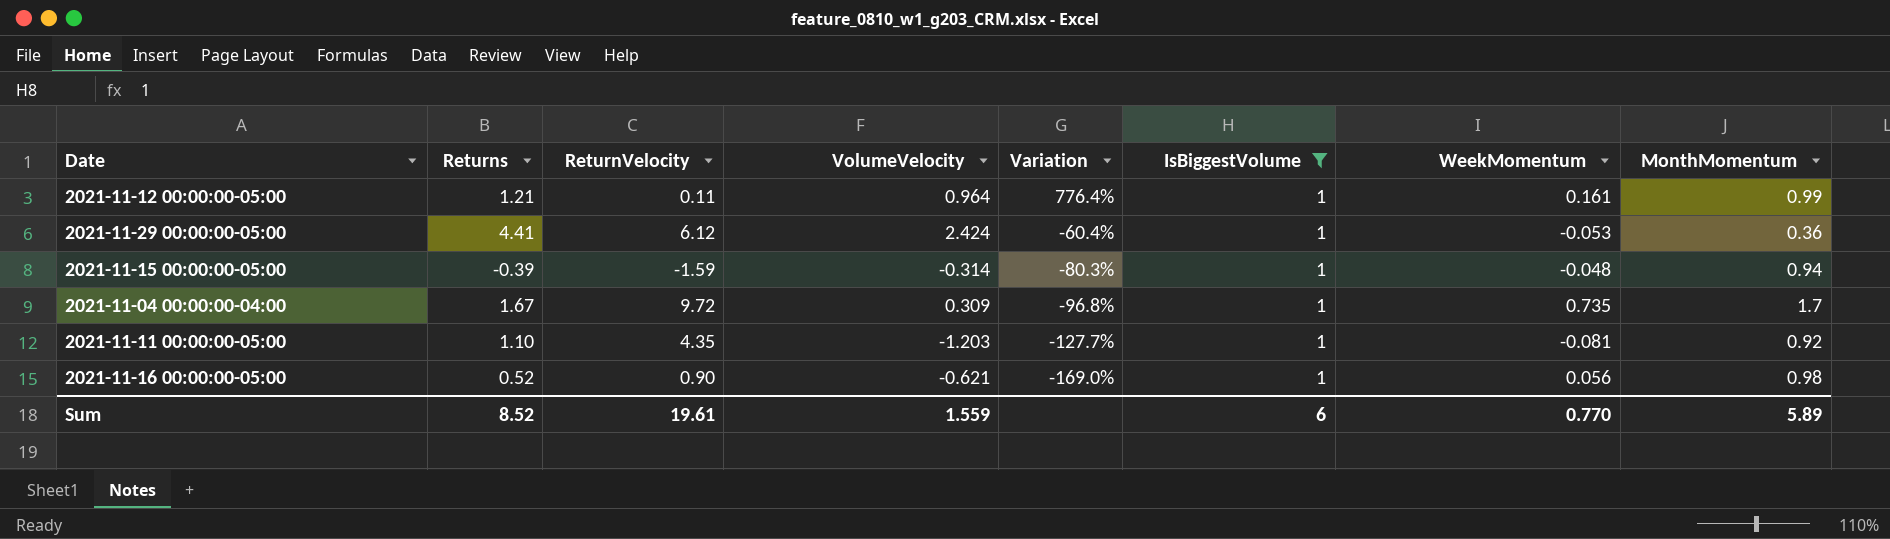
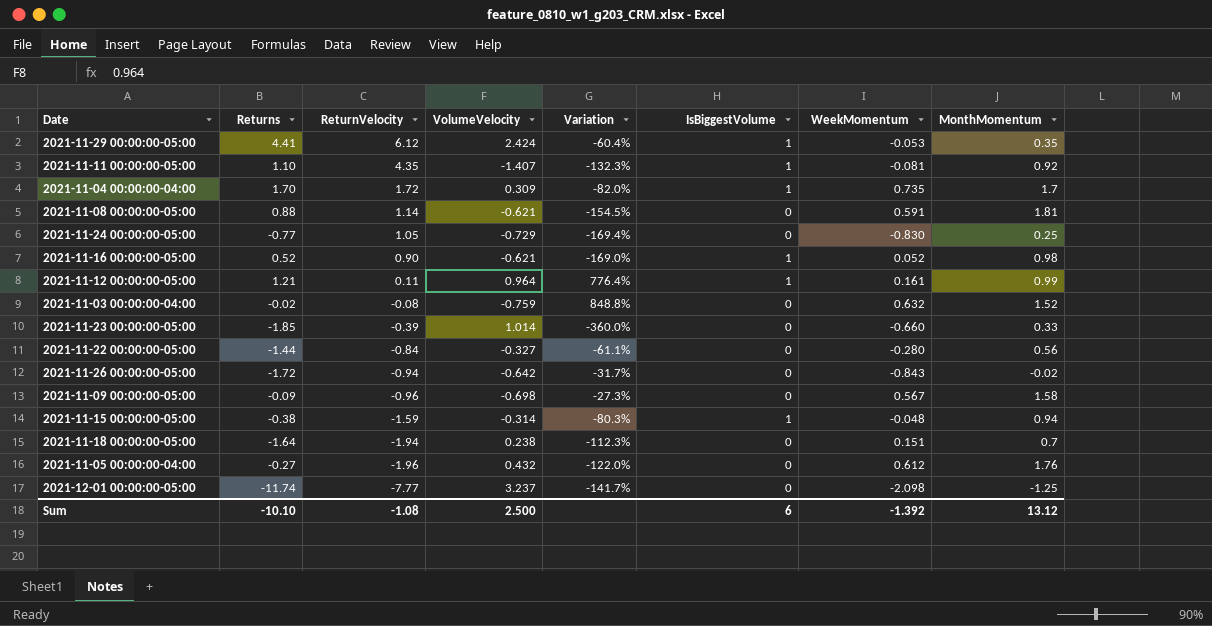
filter: IsBiggestVolume = 1 -> none
row order: Variation descending -> ReturnVelocity descending
2021-11-29 00:00:00-05:00 | MonthMomentum: 0.36 -> 0.35
2021-11-11 00:00:00-05:00 | VolumeVelocity: -1.203 -> -1.407
2021-11-11 00:00:00-05:00 | Variation: -127.7% -> -132.3%
2021-11-04 00:00:00-04:00 | Returns: 1.67 -> 1.70
2021-11-04 00:00:00-04:00 | ReturnVelocity: 9.72 -> 1.72
2021-11-04 00:00:00-04:00 | Variation: -96.8% -> -82.0%
2021-11-16 00:00:00-05:00 | WeekMomentum: 0.056 -> 0.052
2021-11-15 00:00:00-05:00 | Returns: -0.39 -> -0.38
Sum | Returns: 8.52 -> -10.10
Sum | ReturnVelocity: 19.61 -> -1.08
Sum | VolumeVelocity: 1.559 -> 2.500
Sum | WeekMomentum: 0.770 -> -1.392
Sum | MonthMomentum: 5.89 -> 13.12

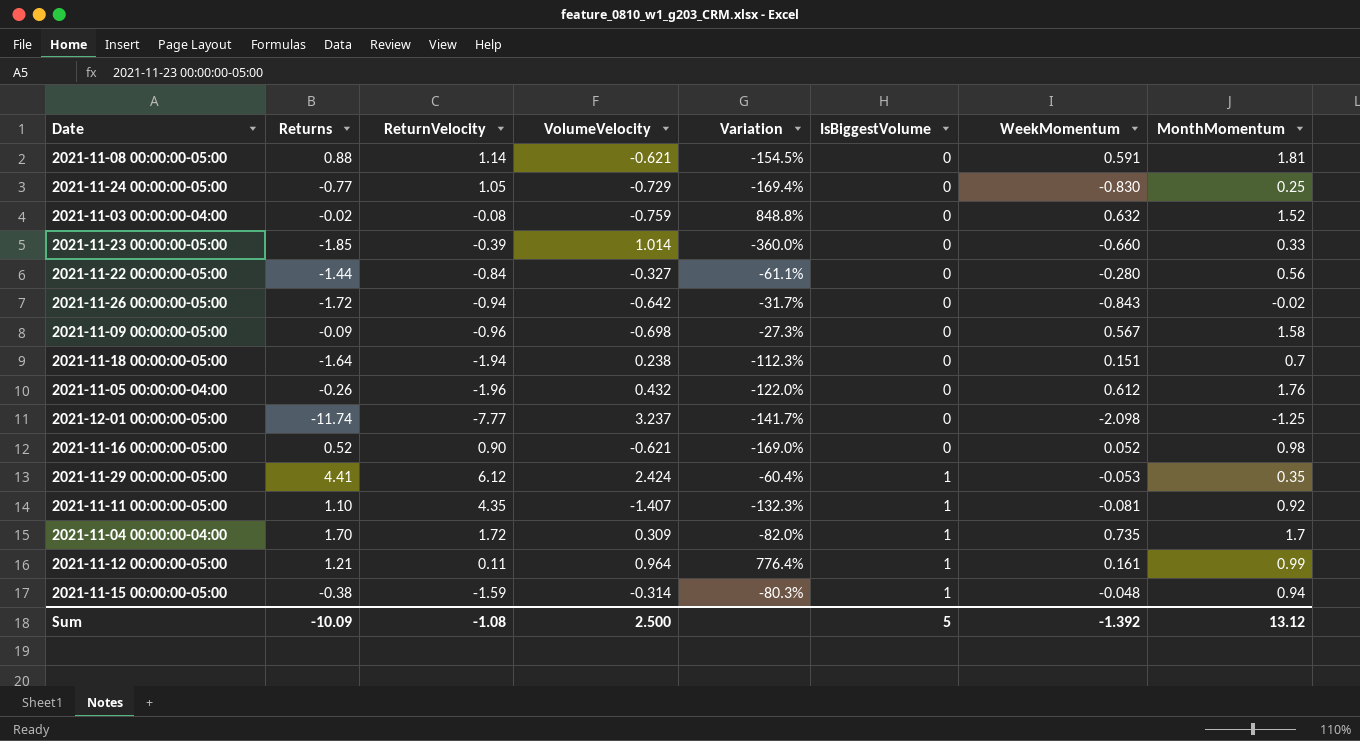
row order: ReturnVelocity descending -> IsBiggestVolume ascending
2021-11-05 00:00:00-04:00 | Returns: -0.27 -> -0.26
2021-11-16 00:00:00-05:00 | IsBiggestVolume: 1 -> 0
Sum | Returns: -10.10 -> -10.09
Sum | IsBiggestVolume: 6 -> 5

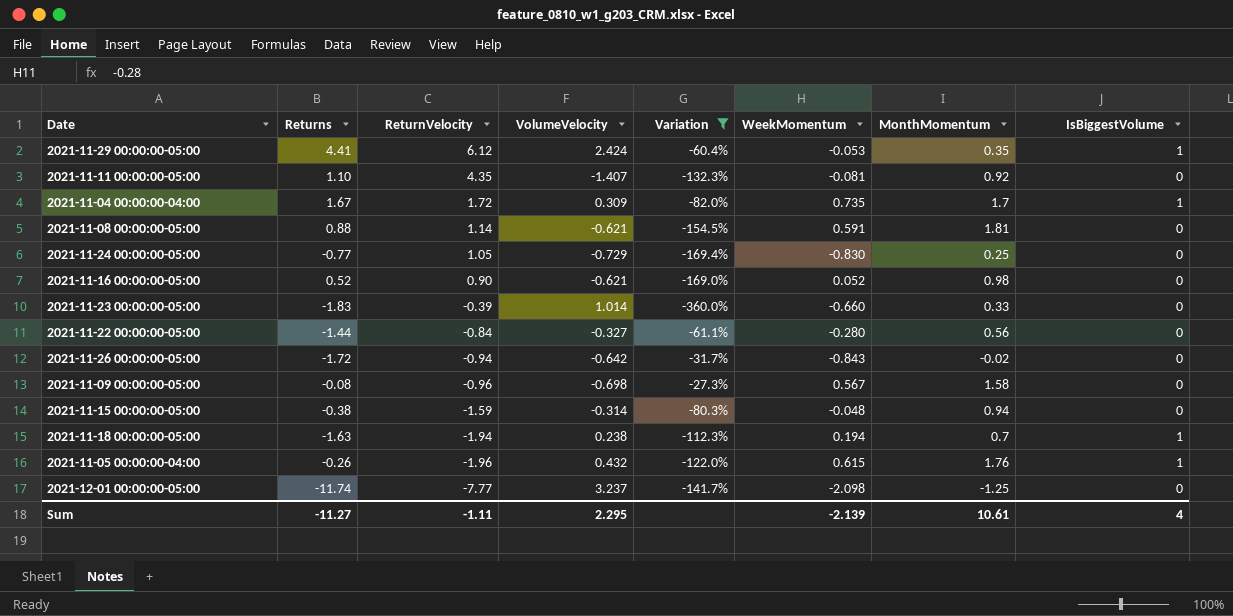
filter: none -> Variation <= -27.3%
row order: IsBiggestVolume ascending -> ReturnVelocity descending
column IsBiggestVolume | position: 6 -> 8
2021-11-11 00:00:00-05:00 | IsBiggestVolume: 1 -> 0
2021-11-04 00:00:00-04:00 | Returns: 1.70 -> 1.67
2021-11-23 00:00:00-05:00 | Returns: -1.85 -> -1.83
2021-11-09 00:00:00-05:00 | Returns: -0.09 -> -0.08
2021-11-15 00:00:00-05:00 | IsBiggestVolume: 1 -> 0
2021-11-18 00:00:00-05:00 | Returns: -1.64 -> -1.63
2021-11-18 00:00:00-05:00 | WeekMomentum: 0.151 -> 0.194
2021-11-18 00:00:00-05:00 | IsBiggestVolume: 0 -> 1
2021-11-05 00:00:00-04:00 | WeekMomentum: 0.612 -> 0.615
2021-11-05 00:00:00-04:00 | IsBiggestVolume: 0 -> 1
Sum | Returns: -10.09 -> -11.27
Sum | ReturnVelocity: -1.08 -> -1.11
Sum | VolumeVelocity: 2.500 -> 2.295
Sum | WeekMomentum: -1.392 -> -2.139
Sum | MonthMomentum: 13.12 -> 10.61
Sum | IsBiggestVolume: 5 -> 4

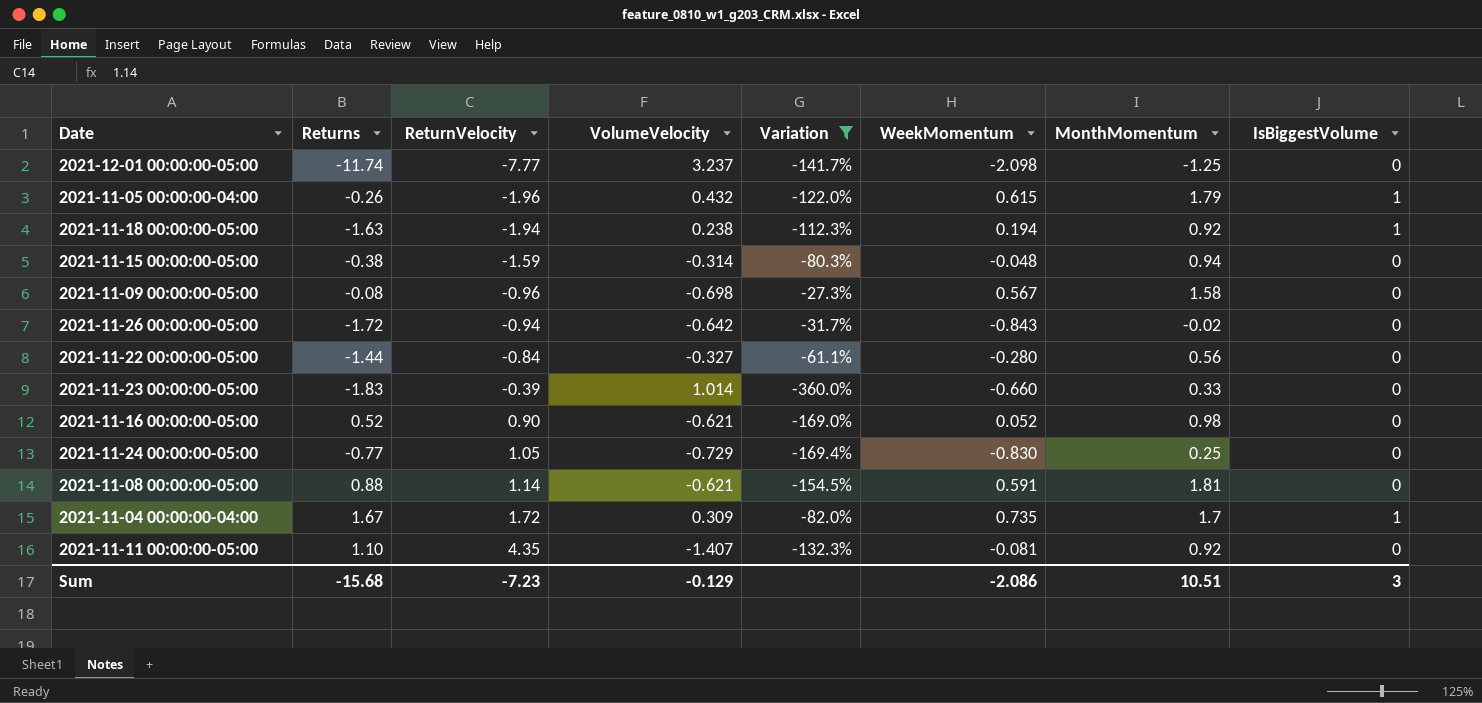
row order: ReturnVelocity descending -> ReturnVelocity ascending
row 2021-11-29 00:00:00-05:00: 4.41 | 6.12 | 2.424 | -60.4% | -0.053 | 0.35 | 1 -> none
2021-11-05 00:00:00-04:00 | MonthMomentum: 1.76 -> 1.79
2021-11-18 00:00:00-05:00 | MonthMomentum: 0.7 -> 0.92
Sum | Returns: -11.27 -> -15.68
Sum | ReturnVelocity: -1.11 -> -7.23
Sum | VolumeVelocity: 2.295 -> -0.129
Sum | WeekMomentum: -2.139 -> -2.086
Sum | MonthMomentum: 10.61 -> 10.51
Sum | IsBiggestVolume: 4 -> 3

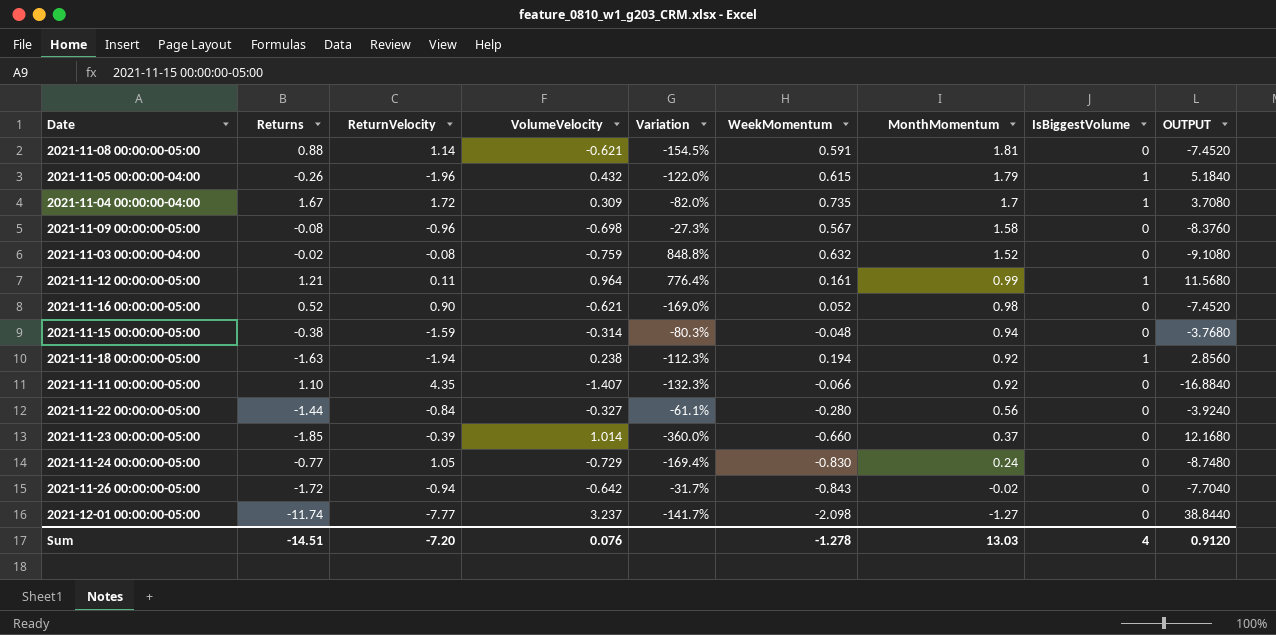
filter: Variation <= -27.3% -> none
row order: ReturnVelocity ascending -> MonthMomentum descending
column OUTPUT | formula: none -> [VolumeVelocity] * 12
2021-11-11 00:00:00-05:00 | WeekMomentum: -0.081 -> -0.066
2021-11-23 00:00:00-05:00 | Returns: -1.83 -> -1.85
2021-11-23 00:00:00-05:00 | MonthMomentum: 0.33 -> 0.37
2021-11-24 00:00:00-05:00 | MonthMomentum: 0.25 -> 0.24
2021-12-01 00:00:00-05:00 | MonthMomentum: -1.25 -> -1.27
Sum | Returns: -15.68 -> -14.51
Sum | ReturnVelocity: -7.23 -> -7.20
Sum | VolumeVelocity: -0.129 -> 0.076
Sum | WeekMomentum: -2.086 -> -1.278
Sum | MonthMomentum: 10.51 -> 13.03
Sum | IsBiggestVolume: 3 -> 4

